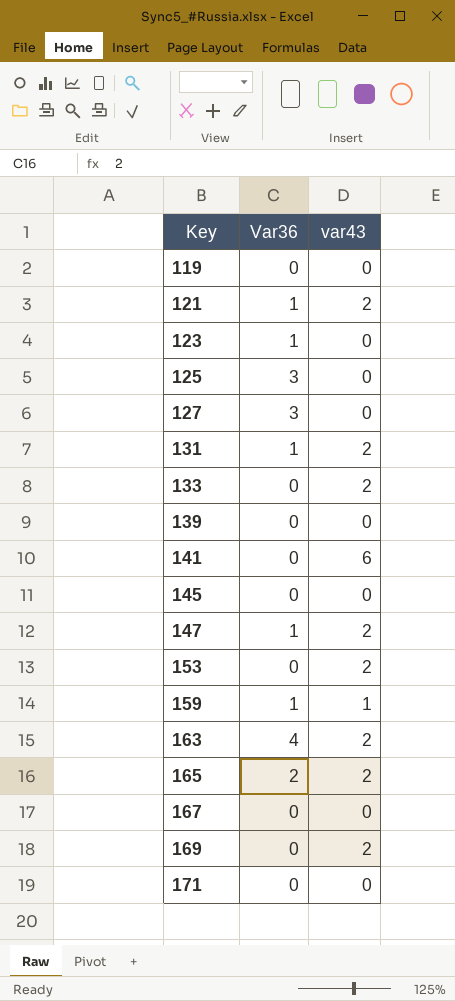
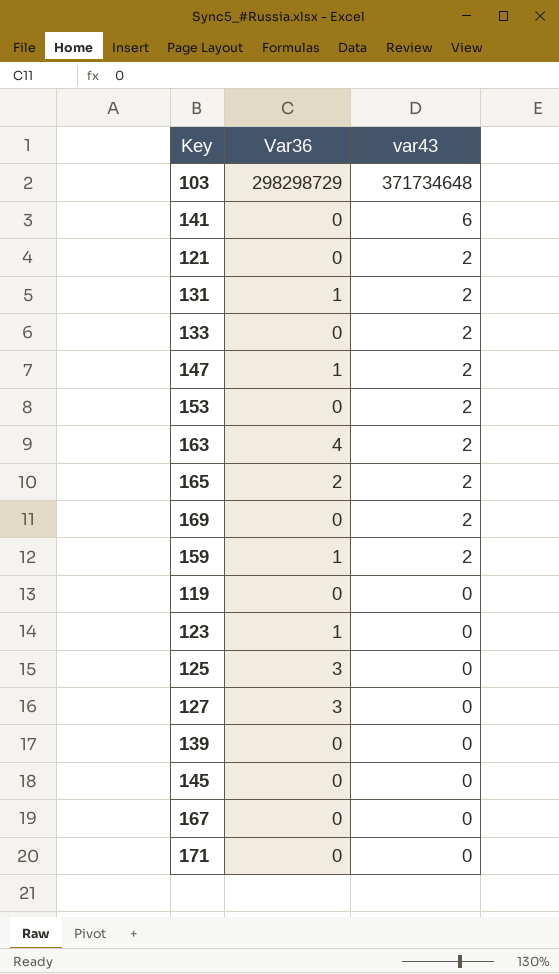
row order: Key ascending -> var43 descending
row 103: none -> 298298729 | 371734648
121 | Var36: 1 -> 0
159 | var43: 1 -> 2

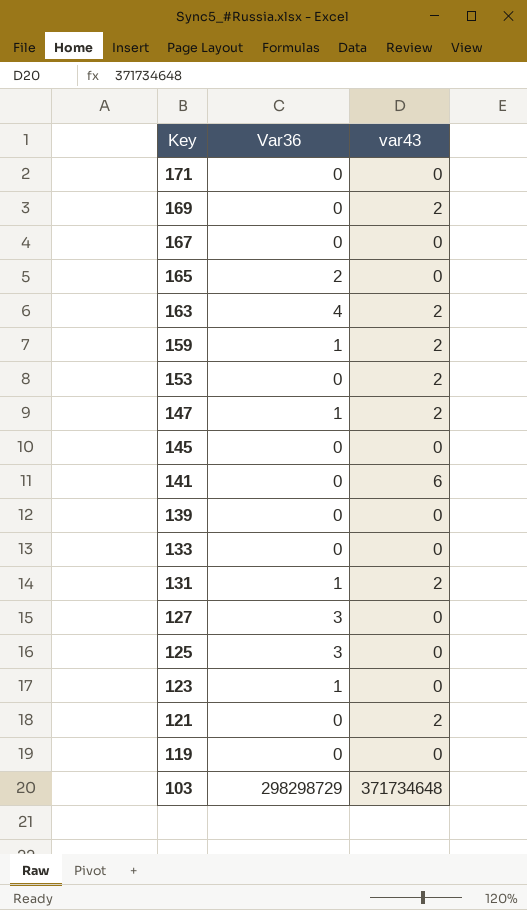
row order: var43 descending -> Key descending
165 | var43: 2 -> 0
133 | var43: 2 -> 0

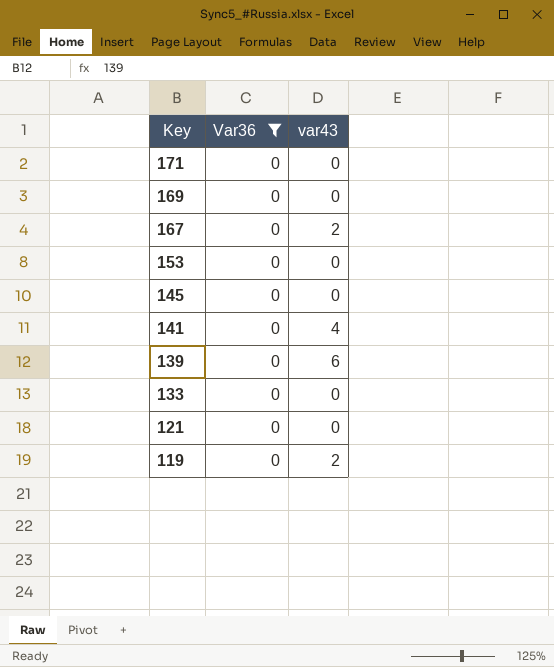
filter: none -> Var36 = 0
169 | var43: 2 -> 0
167 | var43: 0 -> 2
153 | var43: 2 -> 0
141 | var43: 6 -> 4
139 | var43: 0 -> 6
121 | var43: 2 -> 0
119 | var43: 0 -> 2

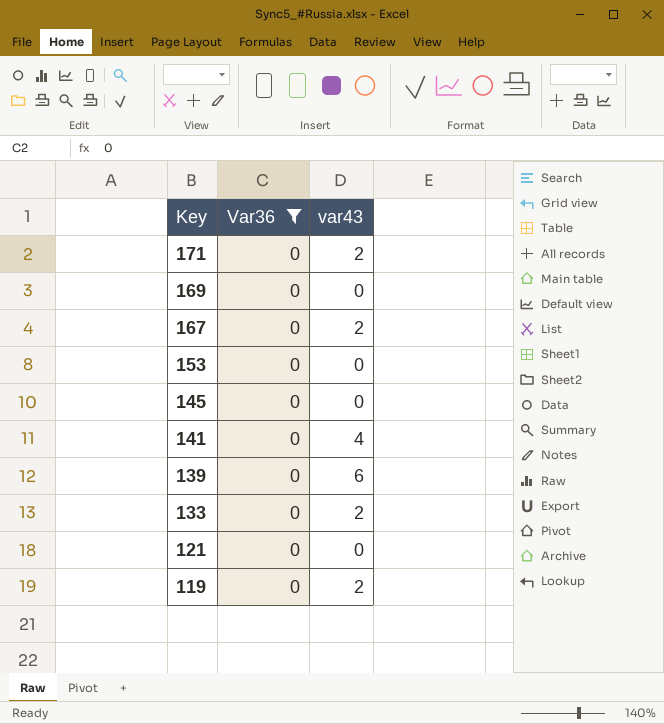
171 | var43: 0 -> 2
133 | var43: 0 -> 2

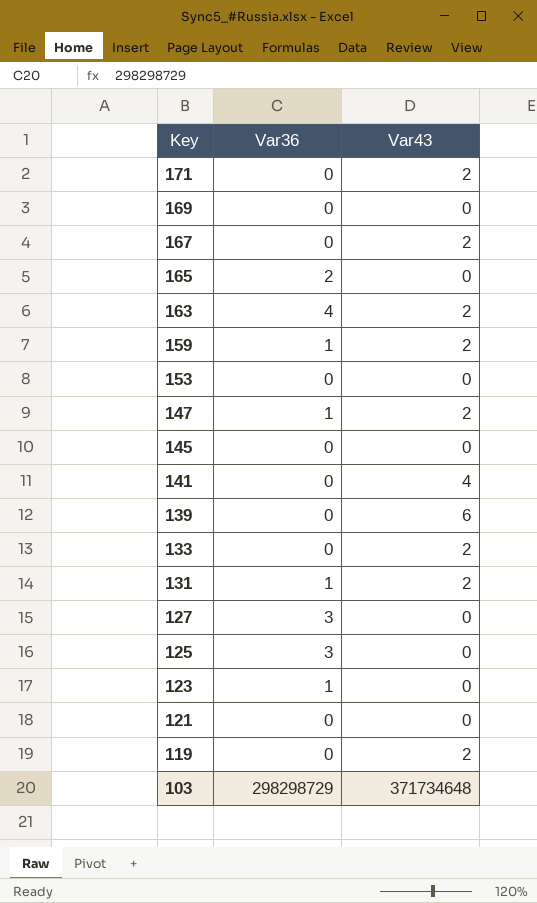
filter: Var36 = 0 -> none
column name: var43 -> Var43

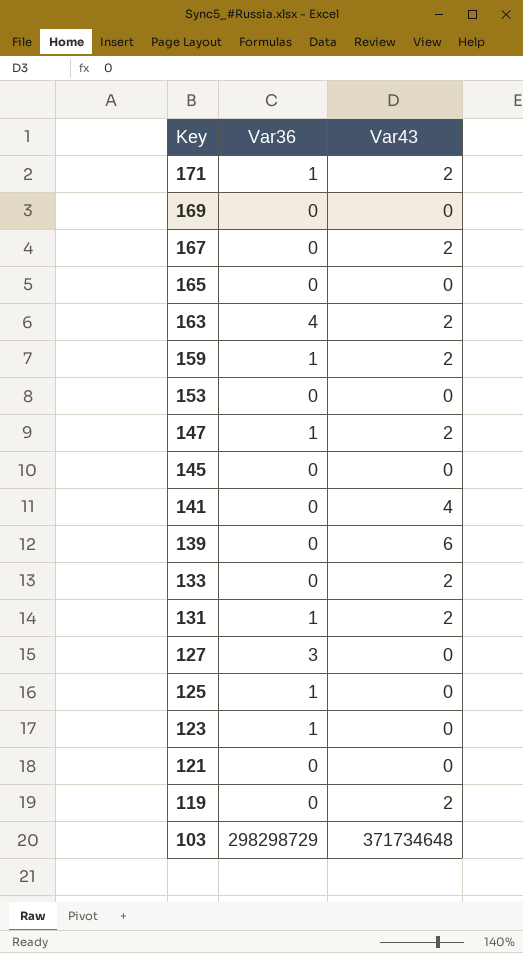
171 | Var36: 0 -> 1
165 | Var36: 2 -> 0
125 | Var36: 3 -> 1

